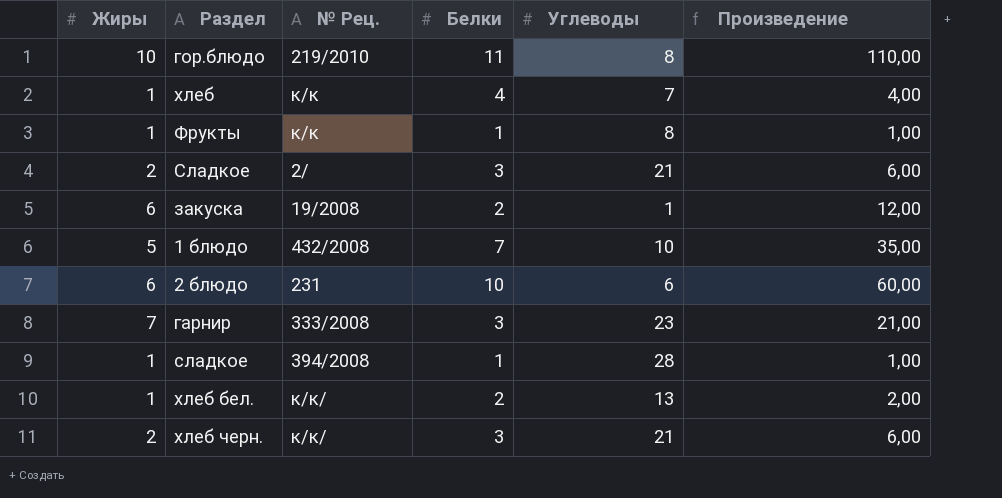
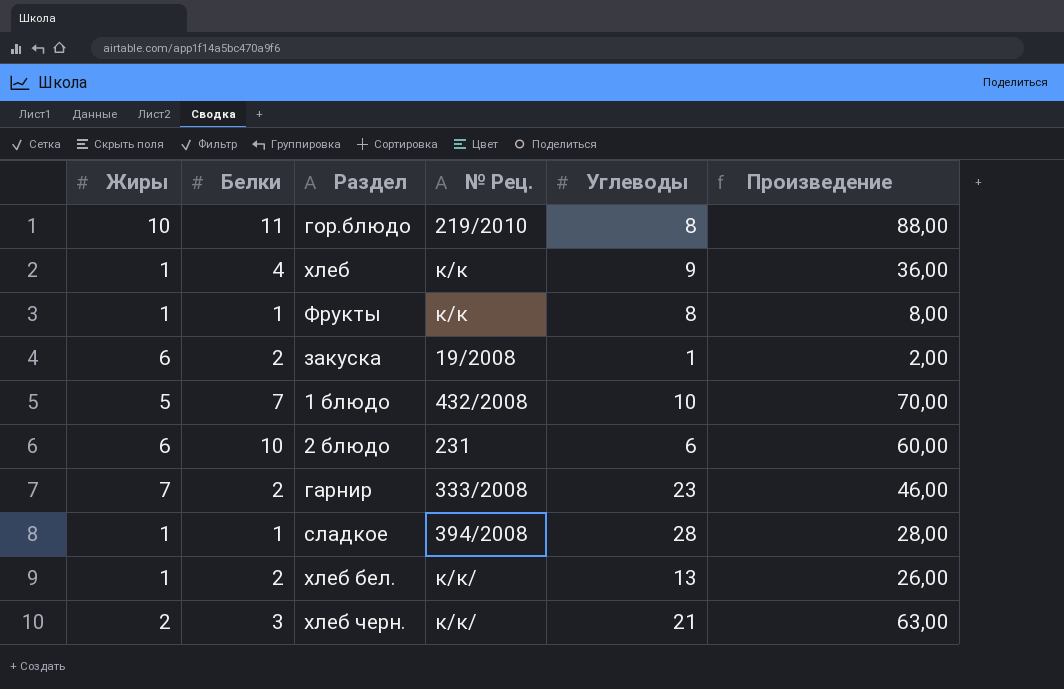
column Белки | position: 4 -> 2
column Произведение | formula: [Жиры] * [Белки] -> [Белки] * [Углеводы]
row Сладкое: 2 | 2/ | 3 | 21 | 6,00 -> none
хлеб | Углеводы: 7 -> 9
гарнир | Белки: 3 -> 2

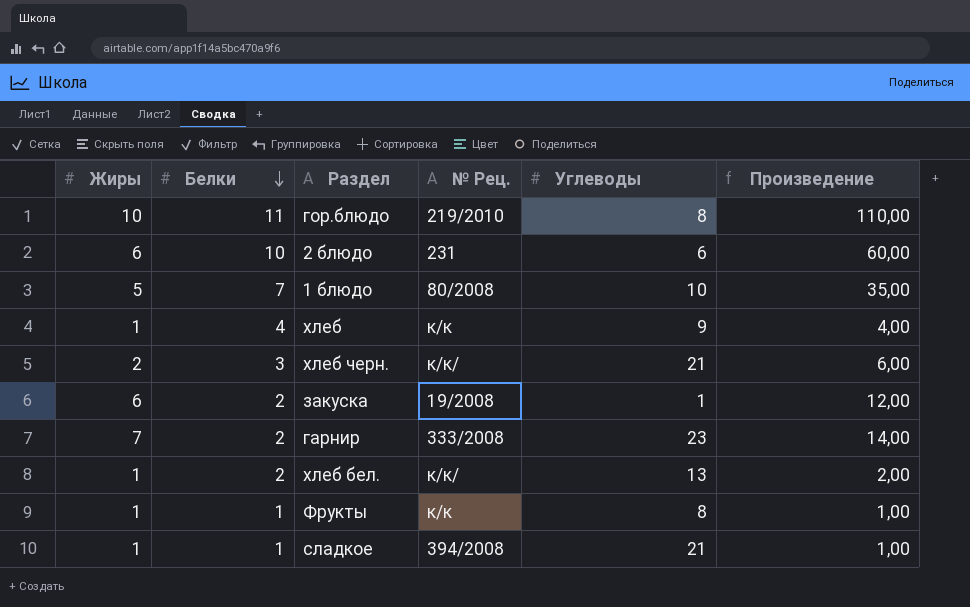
row order: none -> Белки descending
column Произведение | formula: [Белки] * [Углеводы] -> [Жиры] * [Белки]
1 блюдо | № Рец.: 432/2008 -> 80/2008
сладкое | Углеводы: 28 -> 21

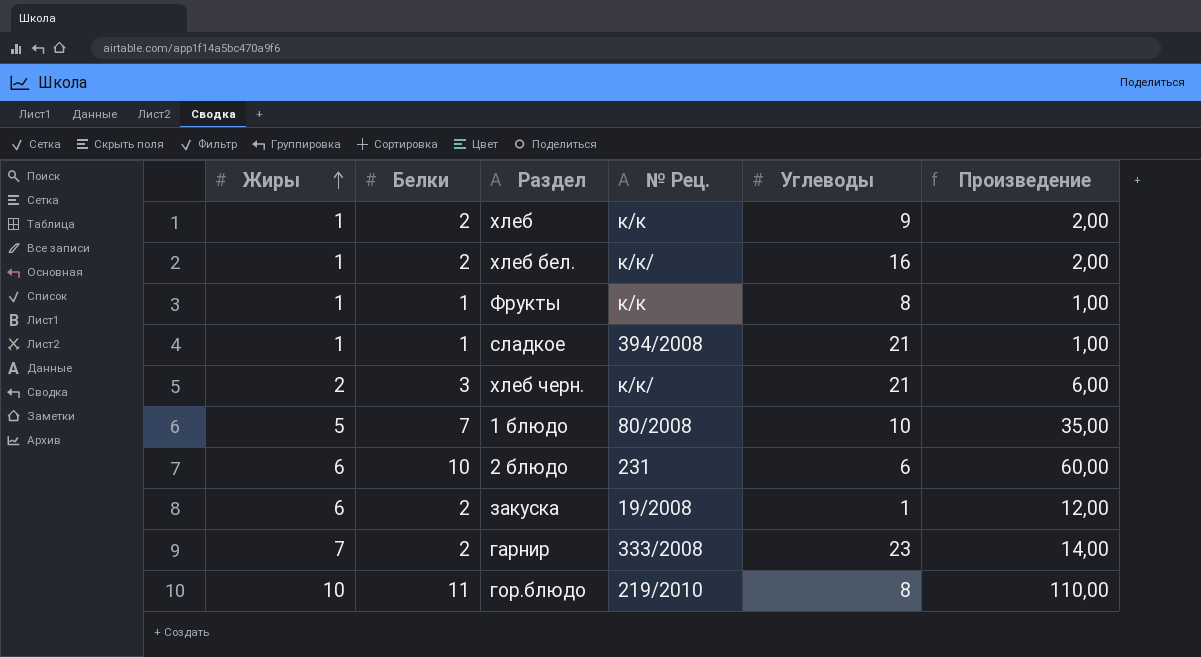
row order: Белки descending -> Жиры ascending
хлеб | Белки: 4 -> 2
хлеб | Произведение: 4,00 -> 2,00
хлеб бел. | Углеводы: 13 -> 16

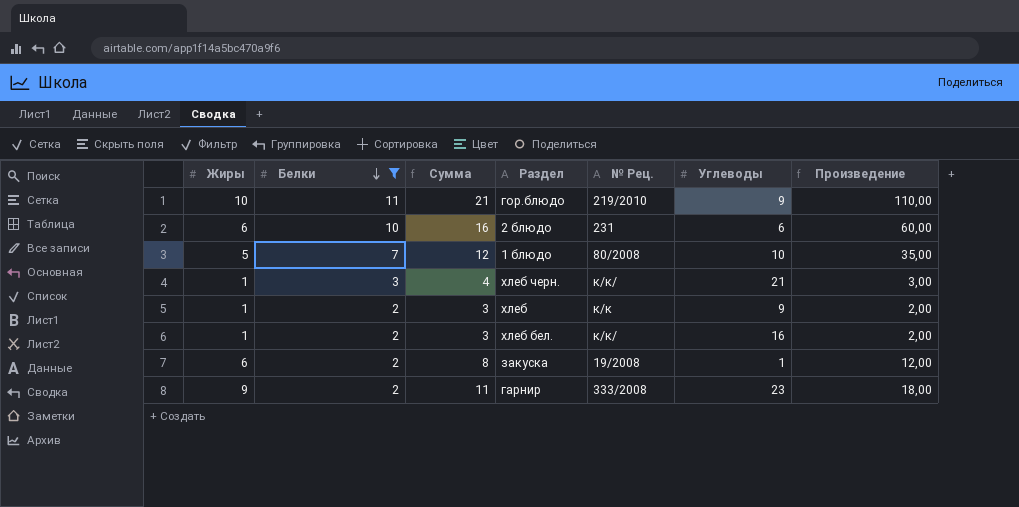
filter: none -> Белки != 1
row order: Жиры ascending -> Белки descending
column Сумма | formula: none -> [Жиры] + [Белки]
гор.блюдо | Углеводы: 8 -> 9
хлеб черн. | Жиры: 2 -> 1
хлеб черн. | Произведение: 6,00 -> 3,00
гарнир | Жиры: 7 -> 9
гарнир | Произведение: 14,00 -> 18,00

